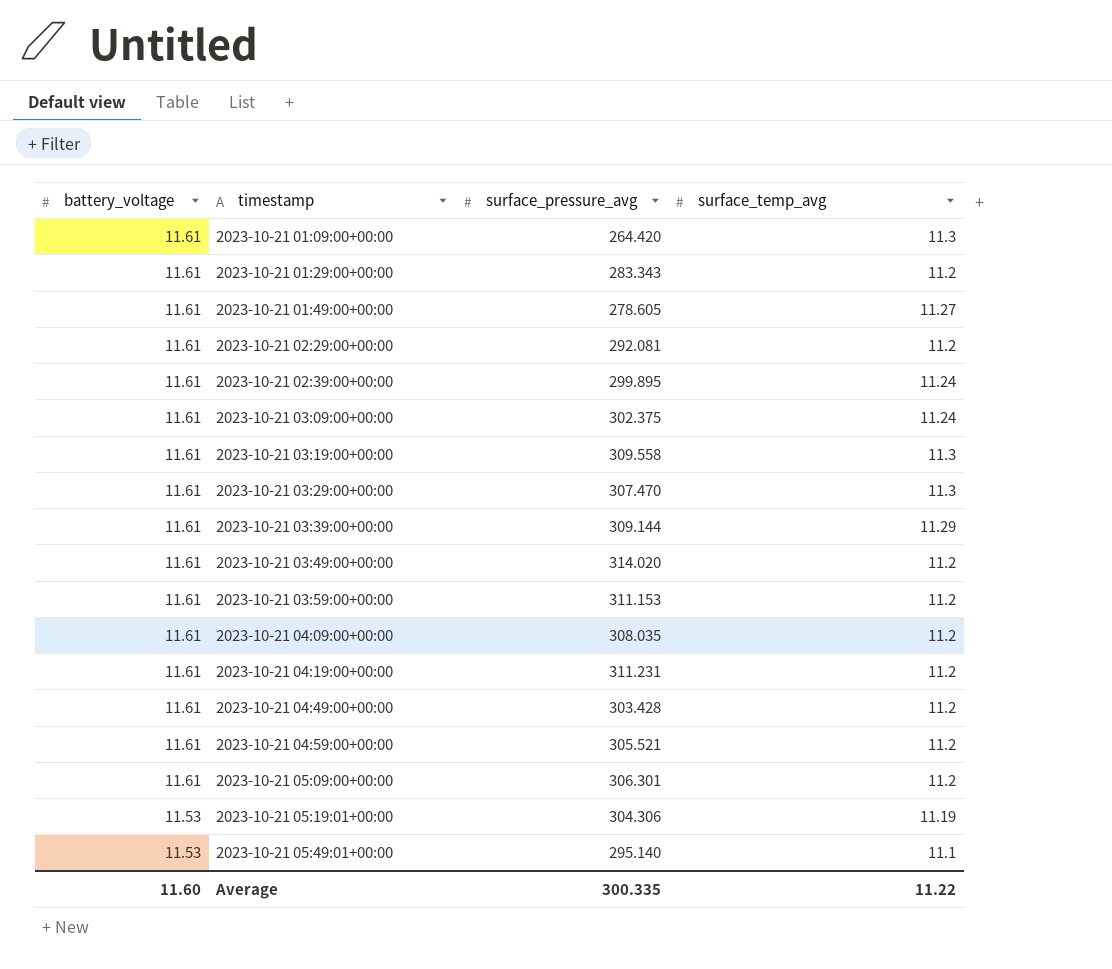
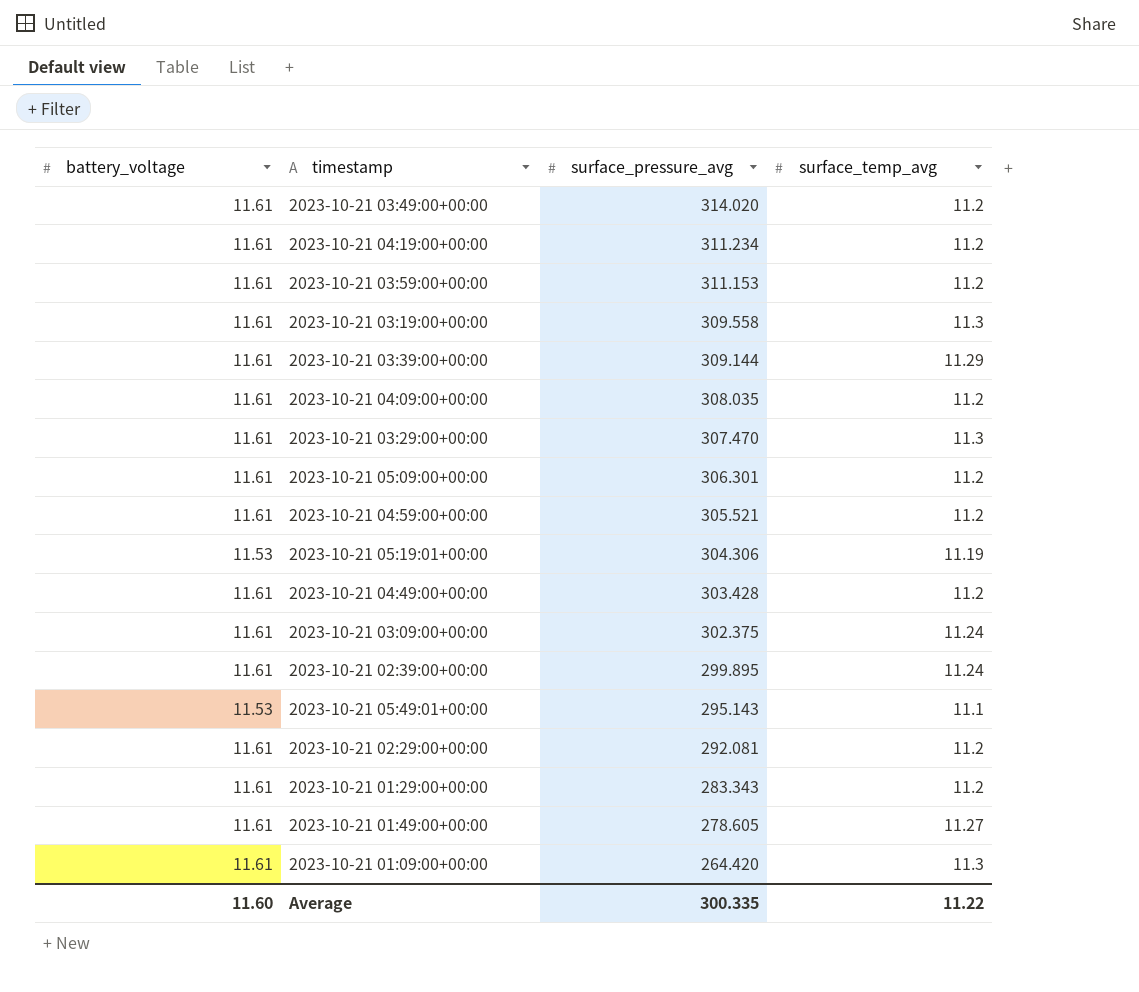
row order: battery_voltage descending -> surface_pressure_avg descending
2023-10-21 04:19:00+00:00 | surface_pressure_avg: 311.231 -> 311.234
2023-10-21 05:49:01+00:00 | surface_pressure_avg: 295.140 -> 295.143

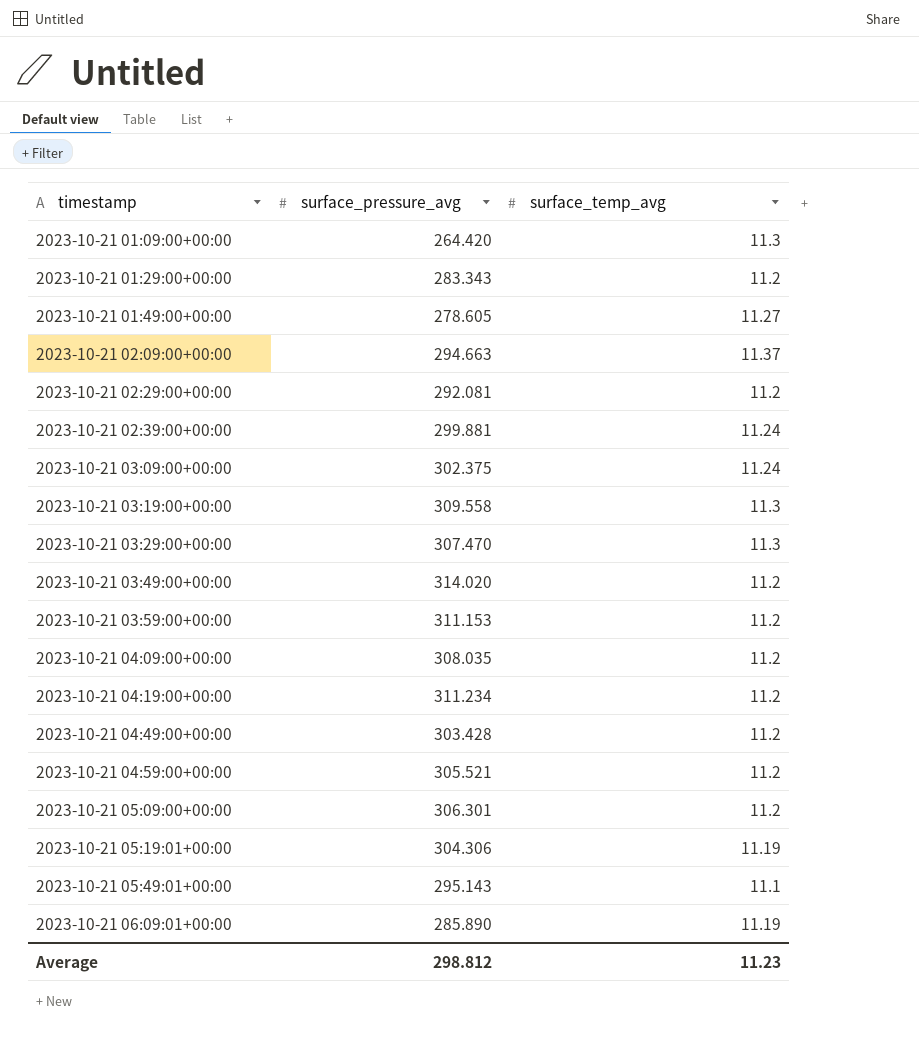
row order: surface_pressure_avg descending -> timestamp ascending
column battery_voltage | position: 1 -> none
row 2023-10-21 03:39:00+00:00: 11.61 | 309.144 | 11.29 -> none
row 2023-10-21 02:09:00+00:00: none -> 294.663 | 11.37
2023-10-21 02:39:00+00:00 | surface_pressure_avg: 299.895 -> 299.881
row 2023-10-21 06:09:01+00:00: none -> 285.890 | 11.19
Average | surface_pressure_avg: 300.335 -> 298.812
Average | surface_temp_avg: 11.22 -> 11.23

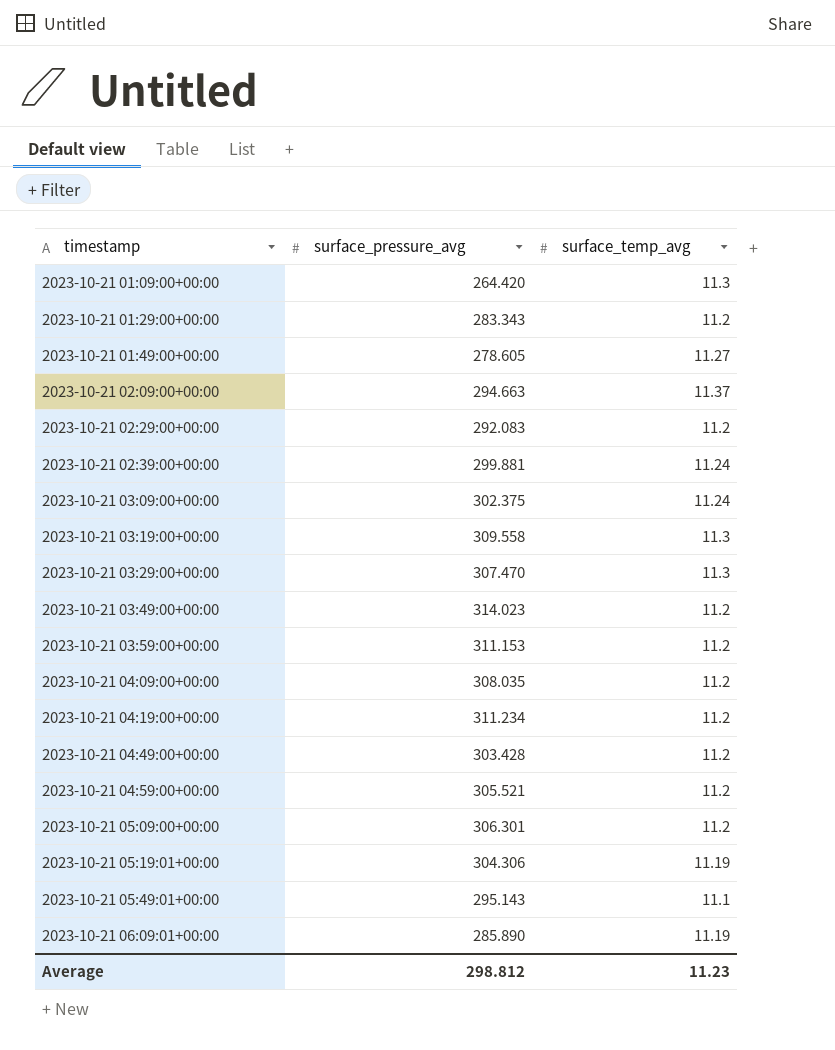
2023-10-21 02:29:00+00:00 | surface_pressure_avg: 292.081 -> 292.083
2023-10-21 03:49:00+00:00 | surface_pressure_avg: 314.020 -> 314.023

